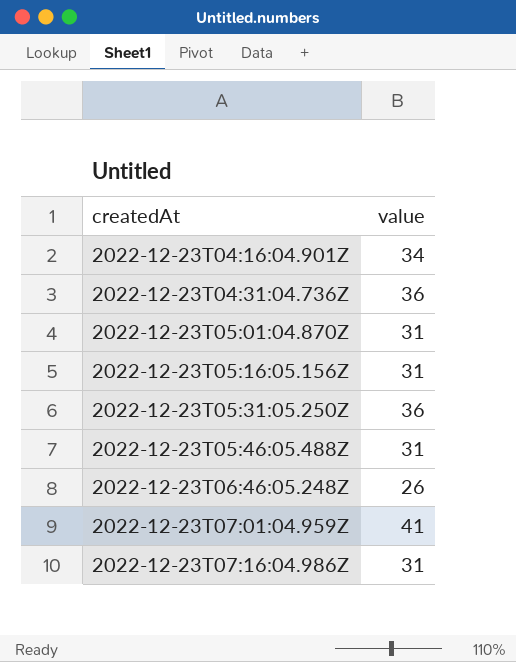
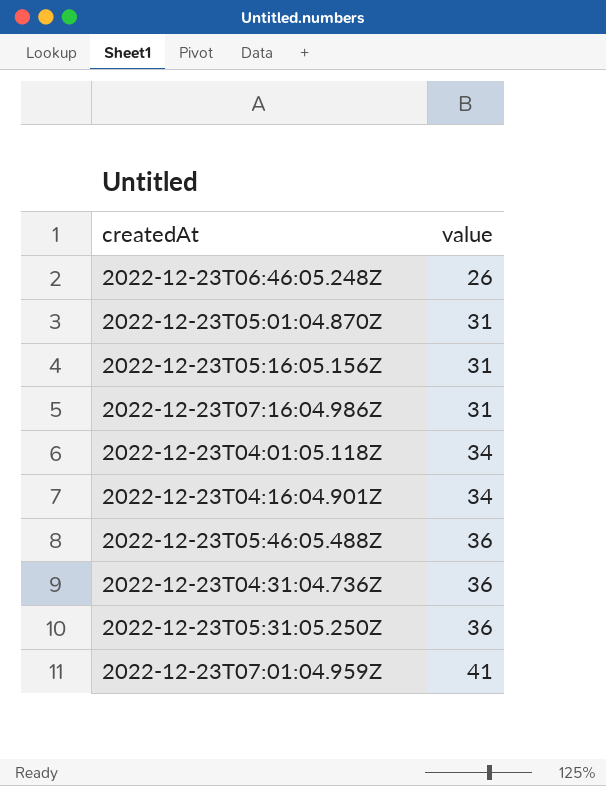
row order: createdAt ascending -> value ascending
row 2022-12-23T04:01:05.118Z: none -> 34
2022-12-23T05:46:05.488Z | value: 31 -> 36

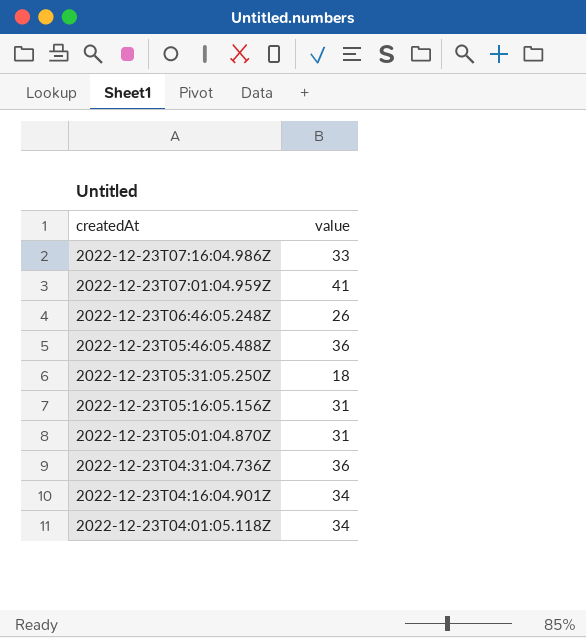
row order: value ascending -> createdAt descending
2022-12-23T07:16:04.986Z | value: 31 -> 33
2022-12-23T05:31:05.250Z | value: 36 -> 18

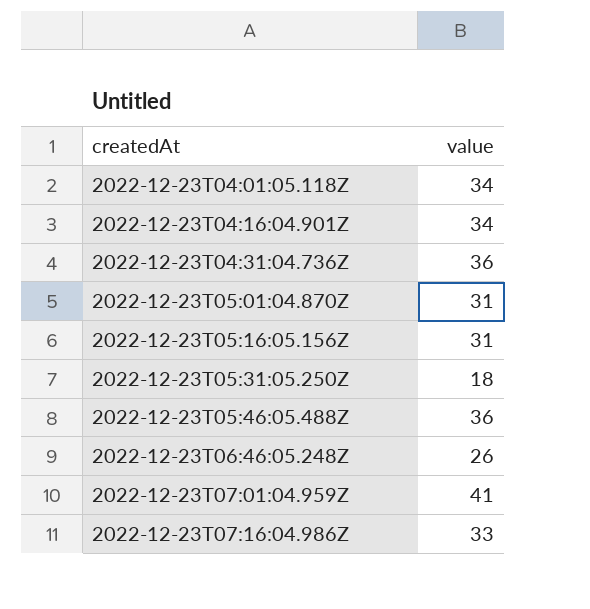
row order: createdAt descending -> createdAt ascending

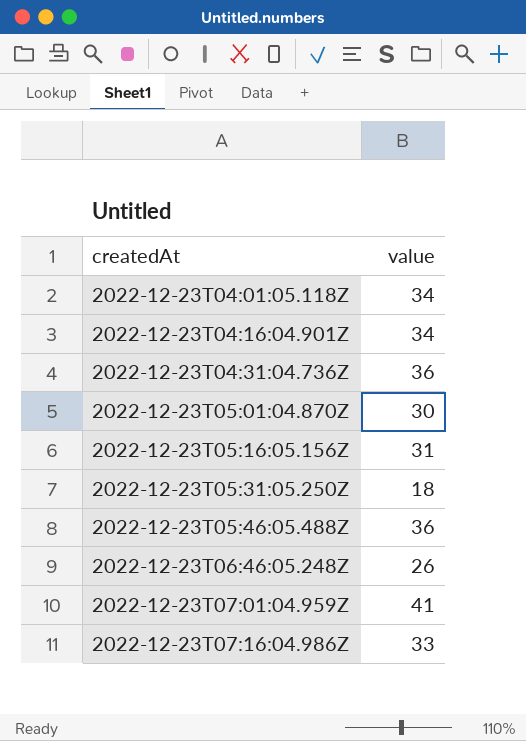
2022-12-23T05:01:04.870Z | value: 31 -> 30

